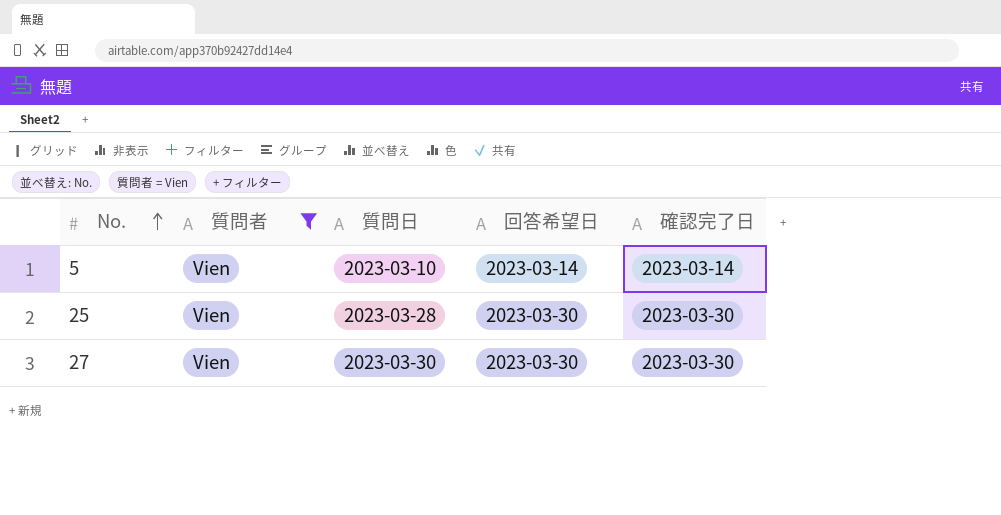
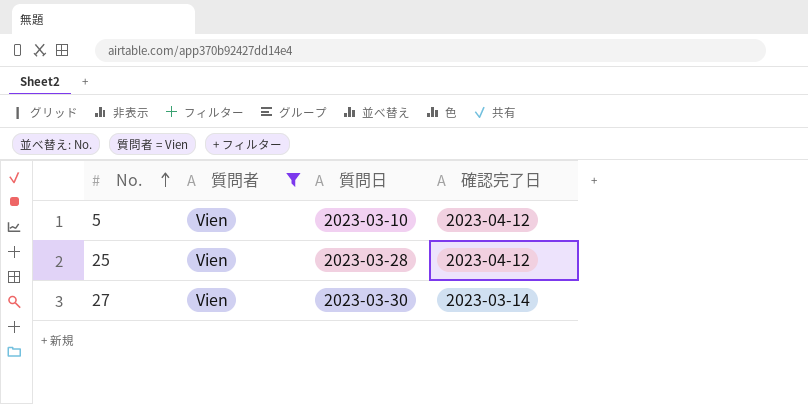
column 回答希望日 | position: 4 -> none
5 | 確認完了日: 2023-03-14 -> 2023-04-12
25 | 確認完了日: 2023-03-30 -> 2023-04-12
27 | 確認完了日: 2023-03-30 -> 2023-03-14

